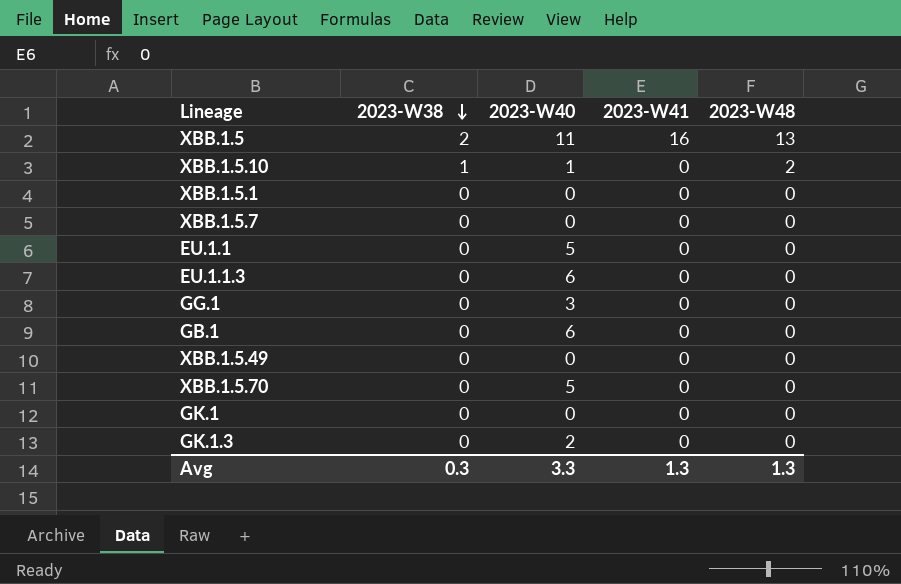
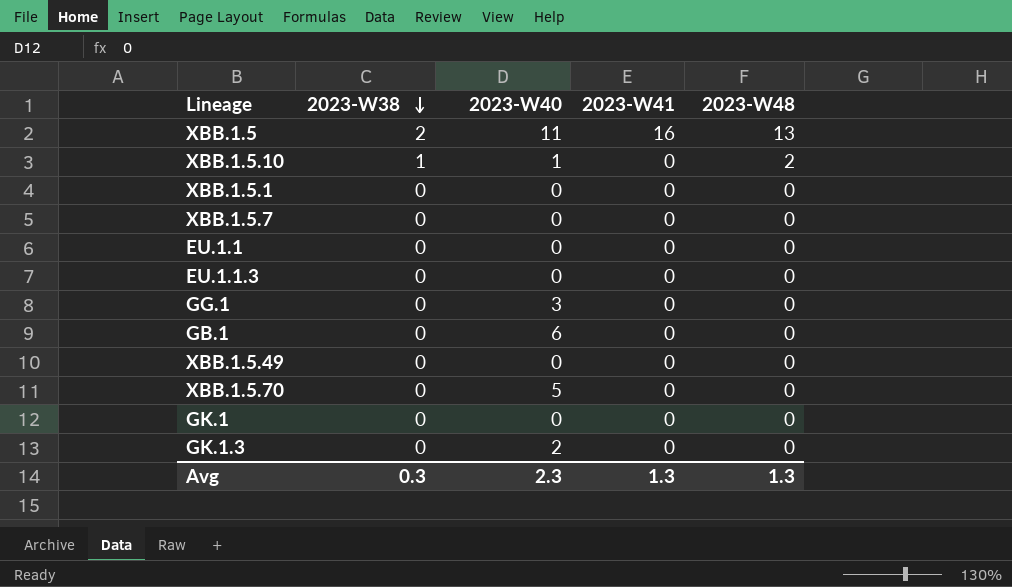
EU.1.1 | 2023-W40: 5 -> 0
EU.1.1.3 | 2023-W40: 6 -> 0
Avg | 2023-W40: 3.3 -> 2.3

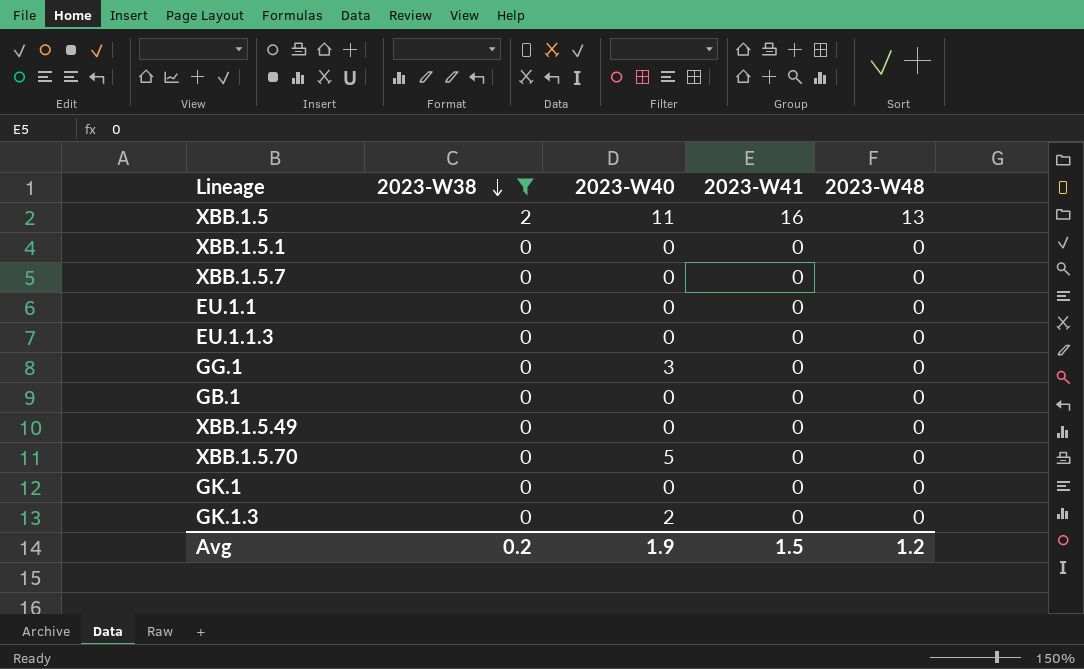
filter: none -> 2023-W38 != 1
GB.1 | 2023-W40: 6 -> 0
Avg | 2023-W38: 0.3 -> 0.2
Avg | 2023-W40: 2.3 -> 1.9
Avg | 2023-W41: 1.3 -> 1.5
Avg | 2023-W48: 1.3 -> 1.2

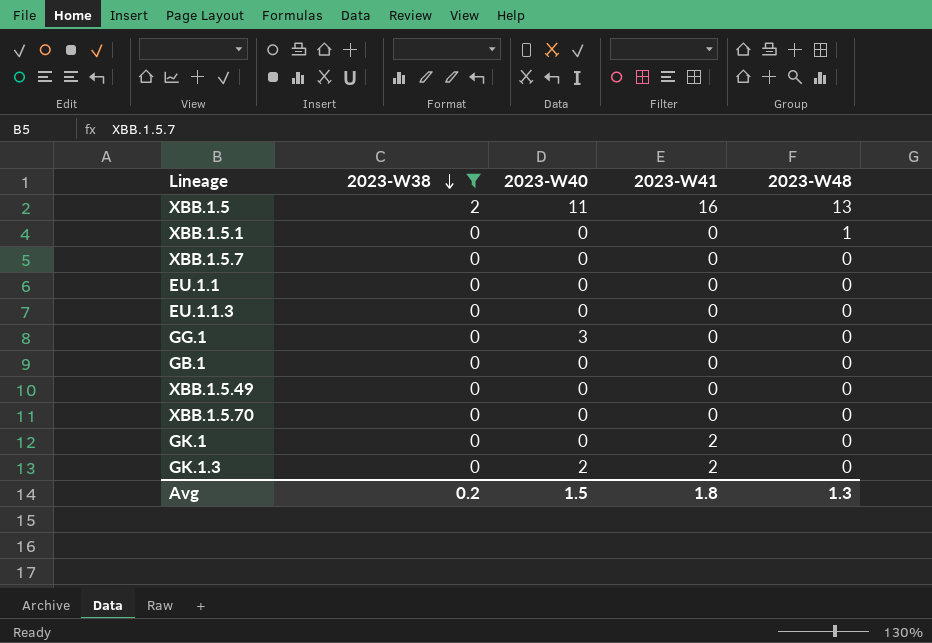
XBB.1.5.1 | 2023-W48: 0 -> 1
XBB.1.5.70 | 2023-W40: 5 -> 0
GK.1 | 2023-W41: 0 -> 2
GK.1.3 | 2023-W41: 0 -> 2
Avg | 2023-W40: 1.9 -> 1.5
Avg | 2023-W41: 1.5 -> 1.8
Avg | 2023-W48: 1.2 -> 1.3

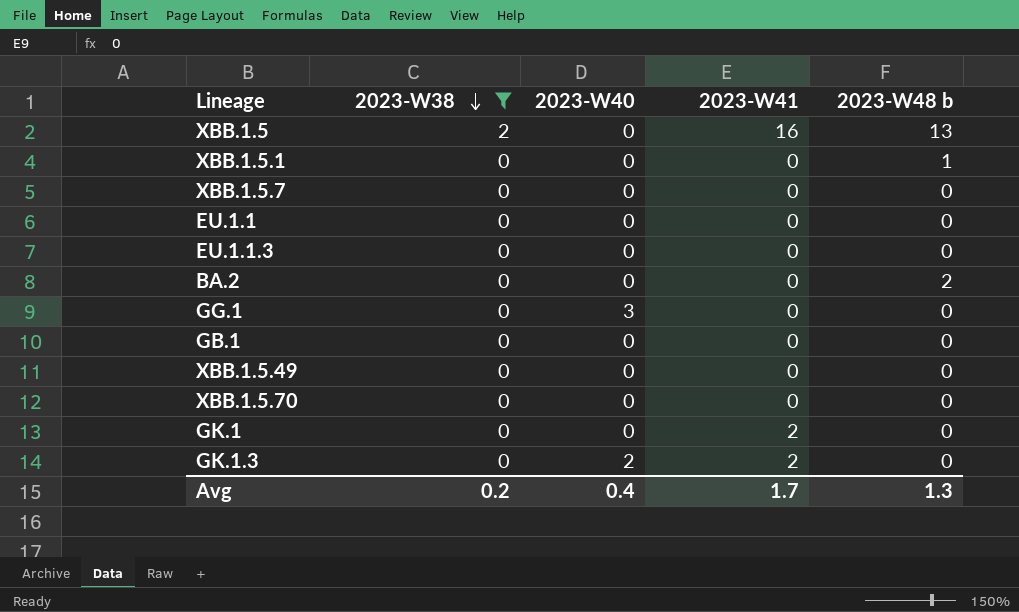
column name: 2023-W48 -> 2023-W48 b
XBB.1.5 | 2023-W40: 11 -> 0
row BA.2: none -> 0 | 0 | 0 | 2
Avg | 2023-W40: 1.5 -> 0.4
Avg | 2023-W41: 1.8 -> 1.7

